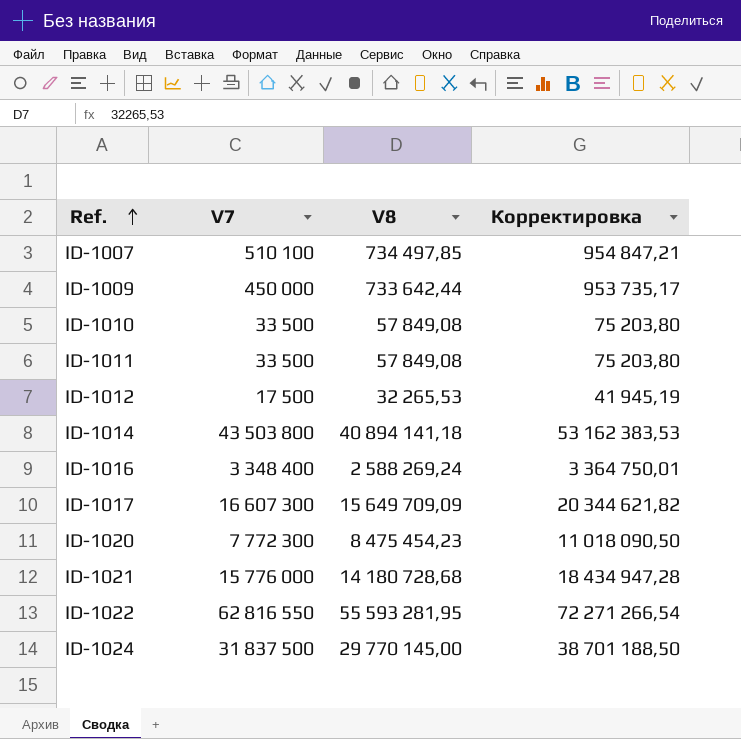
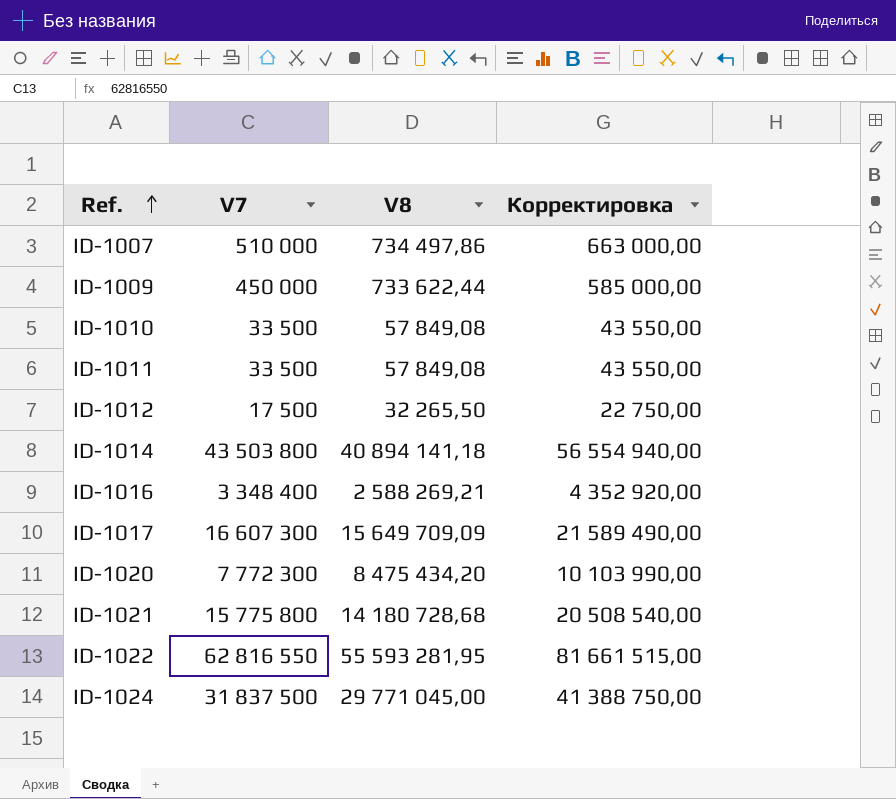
column Корректировка | formula: [V8] * 1,3 -> [V7] * 1,3
ID-1007 | V7: 510 100 -> 510 000
ID-1007 | V8: 734 497,85 -> 734 497,86
ID-1009 | V8: 733 642,44 -> 733 622,44
ID-1012 | V8: 32 265,53 -> 32 265,50
ID-1016 | V8: 2 588 269,24 -> 2 588 269,21
ID-1020 | V8: 8 475 454,23 -> 8 475 434,20
ID-1021 | V7: 15 776 000 -> 15 775 800
ID-1024 | V8: 29 770 145,00 -> 29 771 045,00

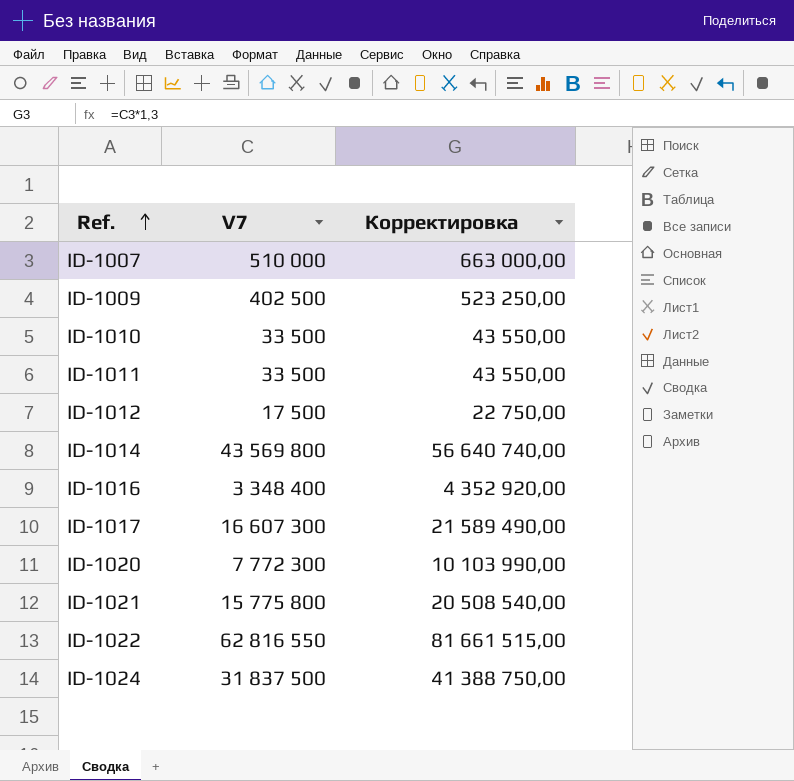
column V8 | position: 3 -> none
ID-1009 | V7: 450 000 -> 402 500
ID-1009 | Корректировка: 585 000,00 -> 523 250,00
ID-1014 | V7: 43 503 800 -> 43 569 800
ID-1014 | Корректировка: 56 554 940,00 -> 56 640 740,00

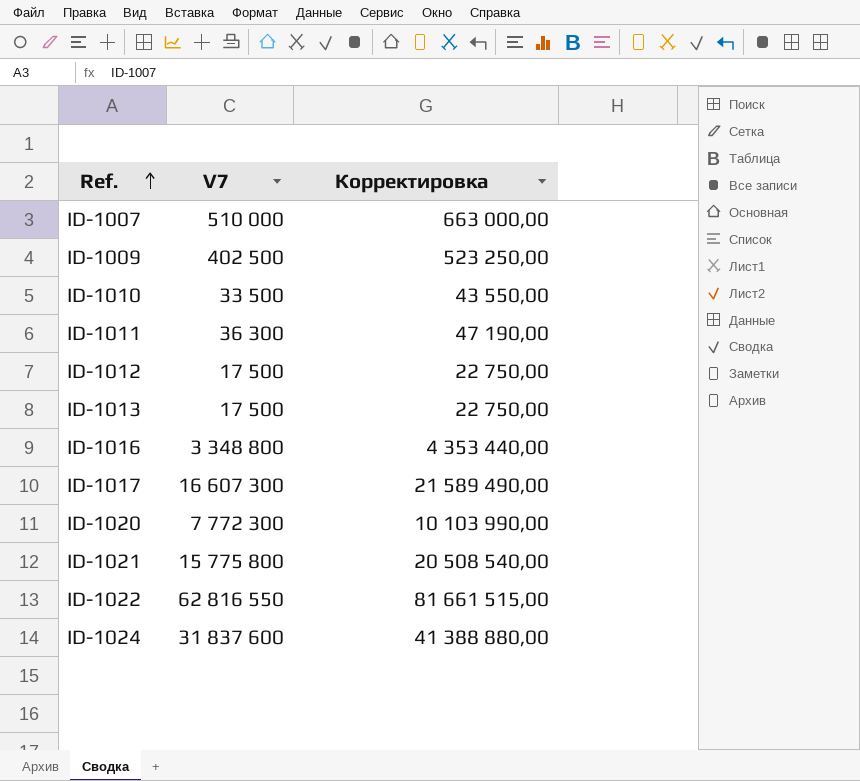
row ID-1014: 43 569 800 | 56 640 740,00 -> none
ID-1011 | V7: 33 500 -> 36 300
ID-1011 | Корректировка: 43 550,00 -> 47 190,00
row ID-1013: none -> 17 500 | 22 750,00
ID-1016 | V7: 3 348 400 -> 3 348 800
ID-1016 | Корректировка: 4 352 920,00 -> 4 353 440,00
ID-1024 | V7: 31 837 500 -> 31 837 600
ID-1024 | Корректировка: 41 388 750,00 -> 41 388 880,00

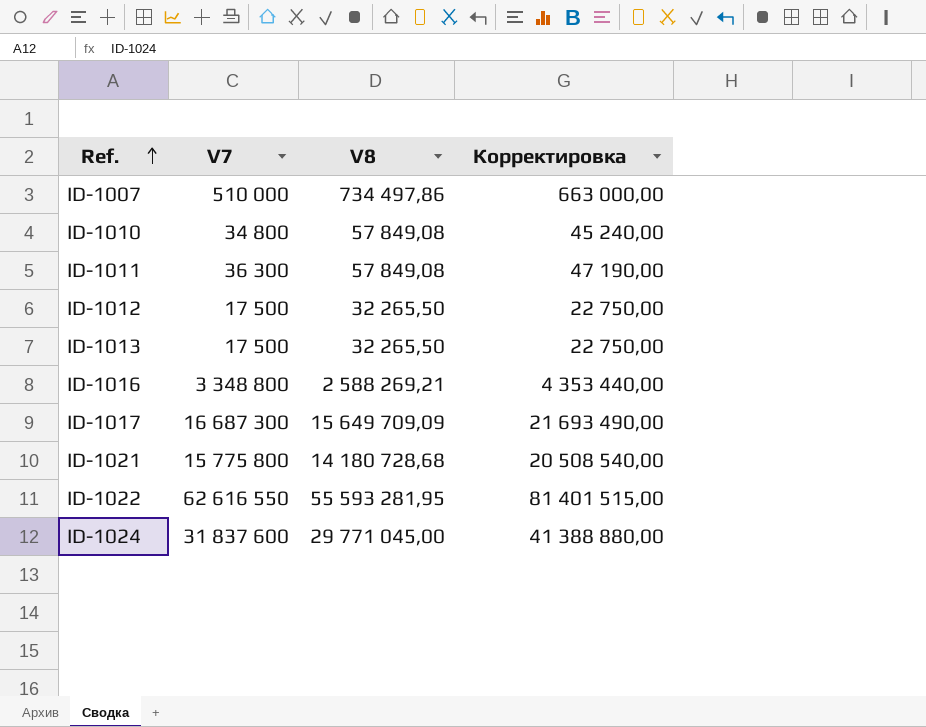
column V8 | position: none -> 3
row ID-1009: 402 500 | 523 250,00 -> none
row ID-1020: 7 772 300 | 10 103 990,00 -> none
ID-1010 | V7: 33 500 -> 34 800
ID-1010 | Корректировка: 43 550,00 -> 45 240,00
ID-1017 | V7: 16 607 300 -> 16 687 300
ID-1017 | Корректировка: 21 589 490,00 -> 21 693 490,00
ID-1022 | V7: 62 816 550 -> 62 616 550
ID-1022 | Корректировка: 81 661 515,00 -> 81 401 515,00

